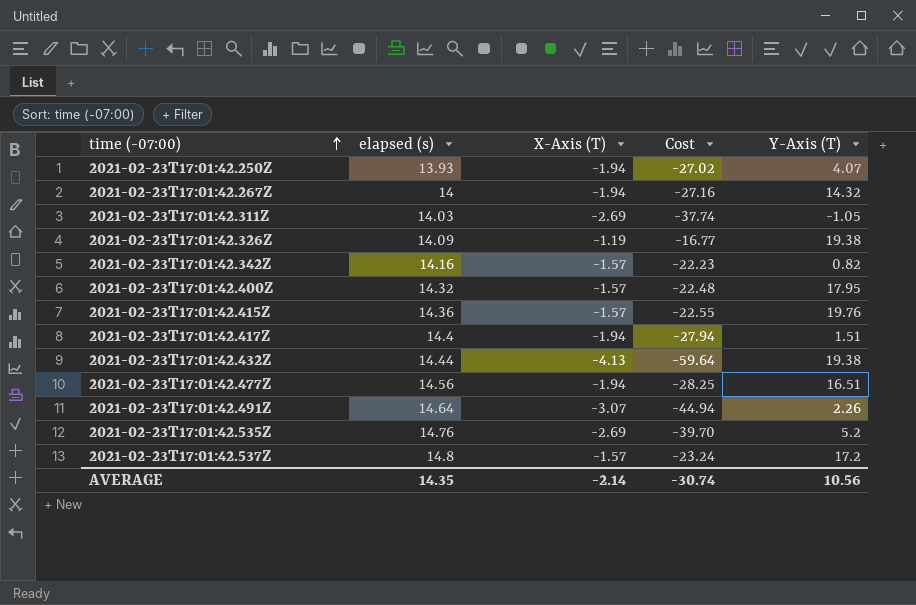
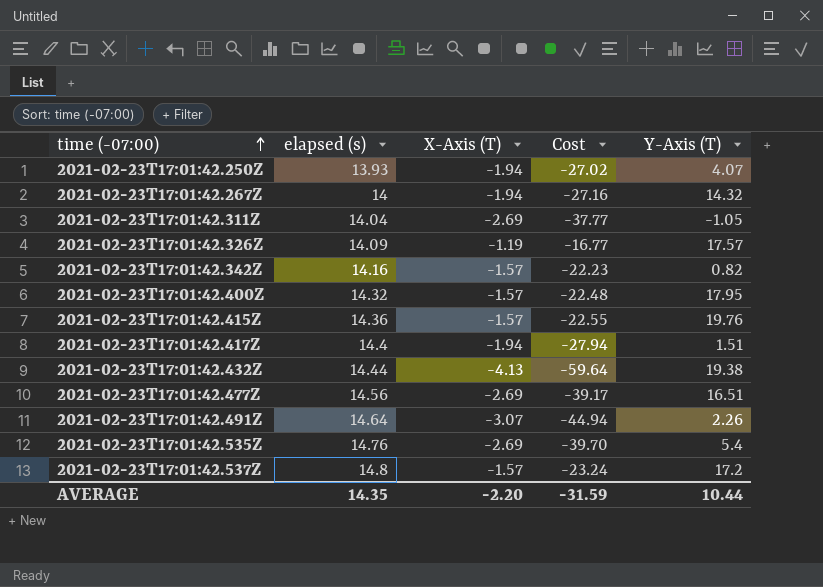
2021-02-23T17:01:42.311Z | elapsed (s): 14.03 -> 14.04
2021-02-23T17:01:42.311Z | Cost: -37.74 -> -37.77
2021-02-23T17:01:42.326Z | Y-Axis (T): 19.38 -> 17.57
2021-02-23T17:01:42.477Z | X-Axis (T): -1.94 -> -2.69
2021-02-23T17:01:42.477Z | Cost: -28.25 -> -39.17
2021-02-23T17:01:42.535Z | Y-Axis (T): 5.2 -> 5.4
AVERAGE | X-Axis (T): -2.14 -> -2.20
AVERAGE | Cost: -30.74 -> -31.59
AVERAGE | Y-Axis (T): 10.56 -> 10.44

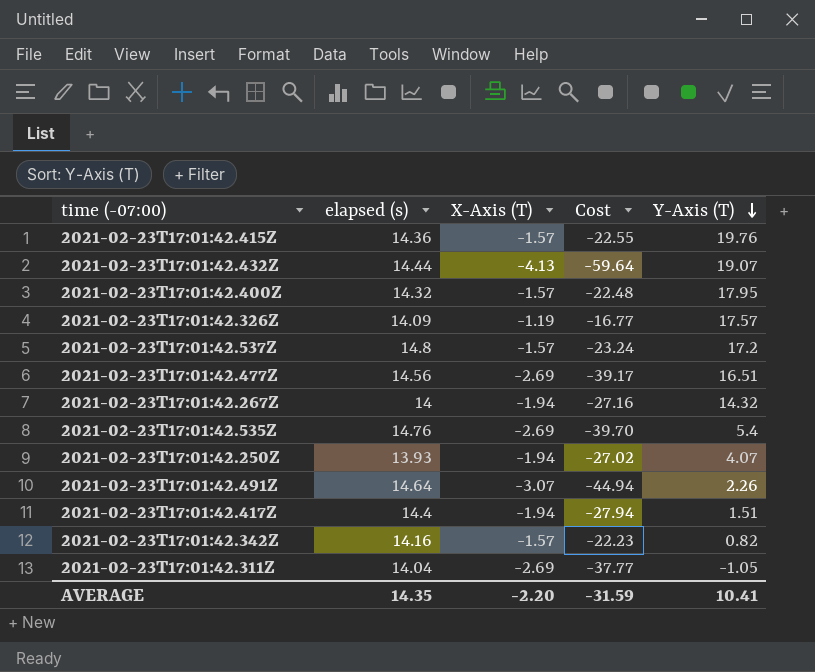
row order: time (-07:00) ascending -> Y-Axis (T) descending
2021-02-23T17:01:42.432Z | Y-Axis (T): 19.38 -> 19.07
AVERAGE | Y-Axis (T): 10.44 -> 10.41

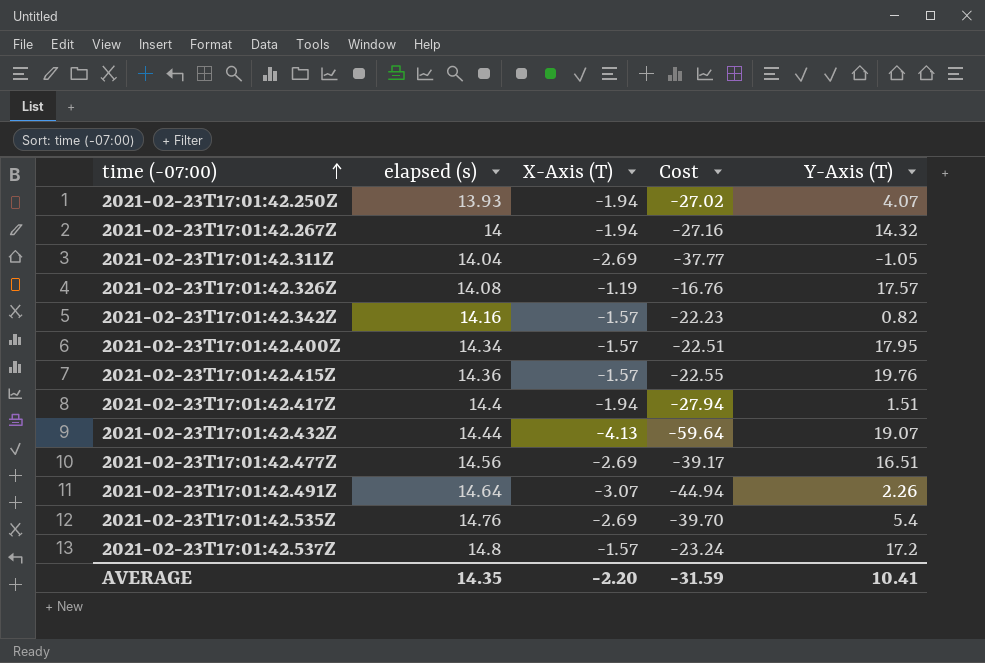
row order: Y-Axis (T) descending -> time (-07:00) ascending
2021-02-23T17:01:42.326Z | elapsed (s): 14.09 -> 14.08
2021-02-23T17:01:42.326Z | Cost: -16.77 -> -16.76
2021-02-23T17:01:42.400Z | elapsed (s): 14.32 -> 14.34
2021-02-23T17:01:42.400Z | Cost: -22.48 -> -22.51

